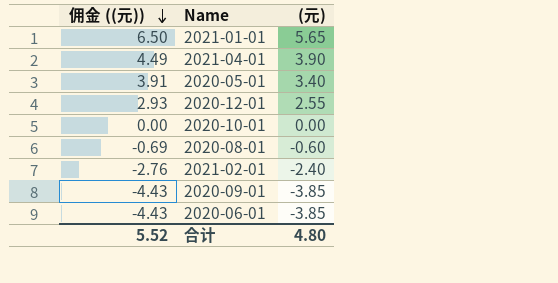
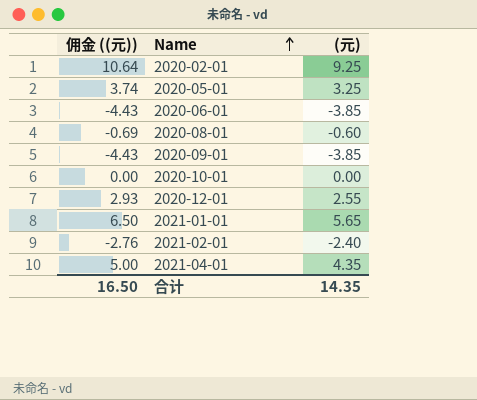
row order: 佣金 ((元)) descending -> Name ascending
row 2020-02-01: none -> 10.64 | 9.25
2020-05-01 | 佣金 ((元)): 3.91 -> 3.74
2020-05-01 | (元): 3.40 -> 3.25
2021-04-01 | 佣金 ((元)): 4.49 -> 5.00
2021-04-01 | (元): 3.90 -> 4.35
合计 | 佣金 ((元)): 5.52 -> 16.50
合计 | (元): 4.80 -> 14.35

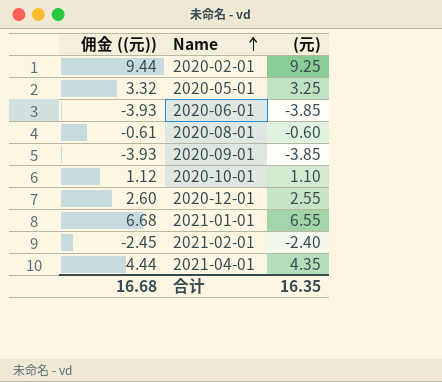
column 佣金 ((元)) | formula: [(元)] * 1.15 -> [(元)] * 1.02
2020-10-01 | (元): 0.00 -> 1.10
2021-01-01 | (元): 5.65 -> 6.55
合计 | 佣金 ((元)): 16.50 -> 16.68
合计 | (元): 14.35 -> 16.35

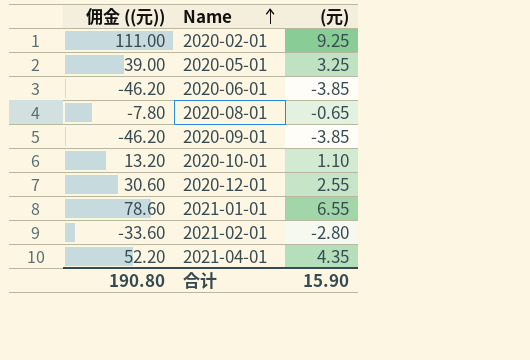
column 佣金 ((元)) | formula: [(元)] * 1.02 -> [(元)] * 12
2020-08-01 | (元): -0.60 -> -0.65
2021-02-01 | (元): -2.40 -> -2.80
合计 | 佣金 ((元)): 16.68 -> 190.80
合计 | (元): 16.35 -> 15.90

